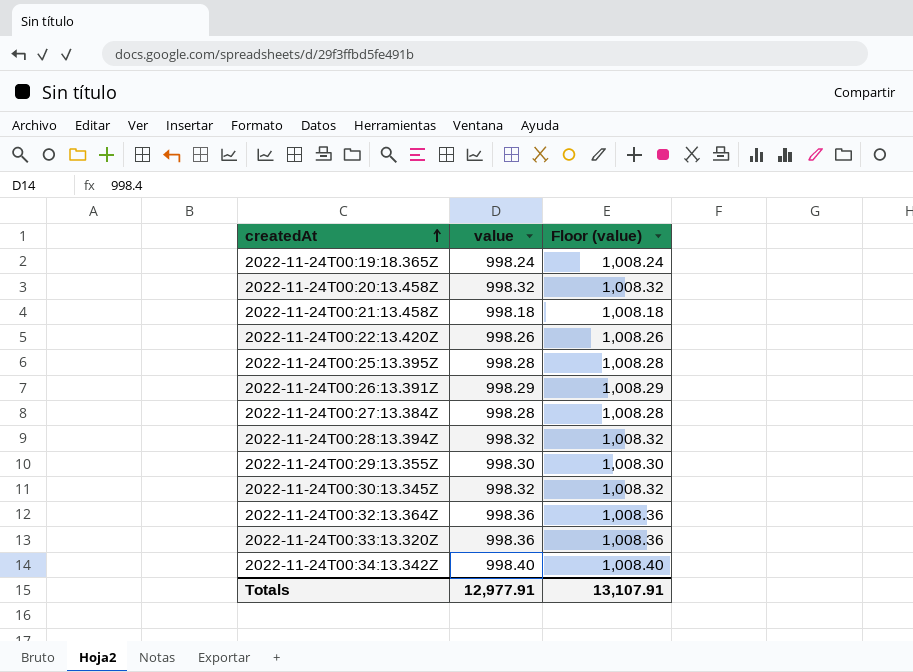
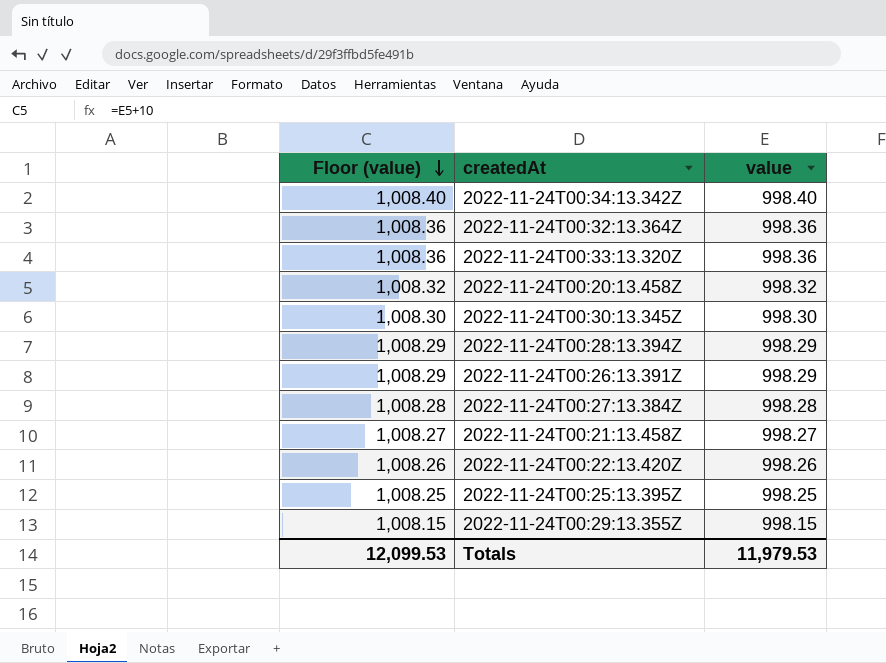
row order: createdAt ascending -> Floor (value) descending
column Floor (value) | position: 3 -> 1
row 2022-11-24T00:19:18.365Z: 998.24 | 1,008.24 -> none
2022-11-24T00:30:13.345Z | Floor (value): 1,008.32 -> 1,008.30
2022-11-24T00:30:13.345Z | value: 998.32 -> 998.30
2022-11-24T00:28:13.394Z | Floor (value): 1,008.32 -> 1,008.29
2022-11-24T00:28:13.394Z | value: 998.32 -> 998.29
2022-11-24T00:21:13.458Z | Floor (value): 1,008.18 -> 1,008.27
2022-11-24T00:21:13.458Z | value: 998.18 -> 998.27
2022-11-24T00:25:13.395Z | Floor (value): 1,008.28 -> 1,008.25
2022-11-24T00:25:13.395Z | value: 998.28 -> 998.25
2022-11-24T00:29:13.355Z | Floor (value): 1,008.30 -> 1,008.15
2022-11-24T00:29:13.355Z | value: 998.30 -> 998.15
Totals | Floor (value): 13,107.91 -> 12,099.53
Totals | value: 12,977.91 -> 11,979.53

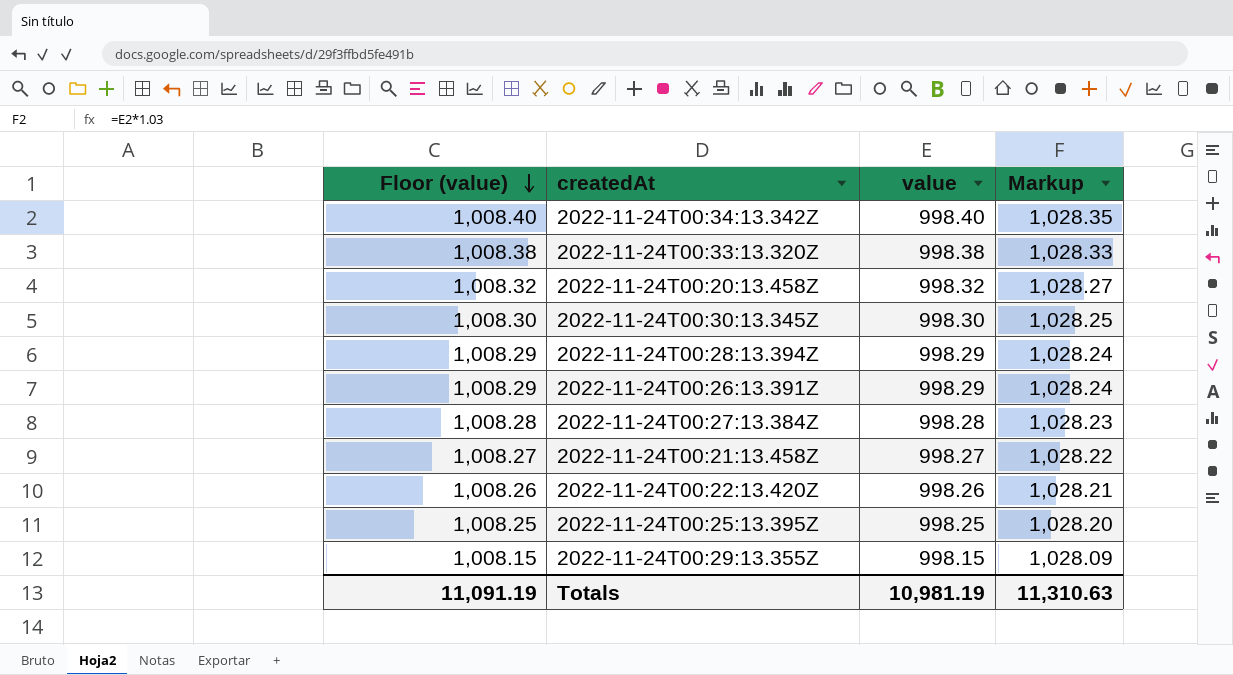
column Markup | formula: none -> [value] * 1.03
row 2022-11-24T00:32:13.364Z: 1,008.36 | 998.36 -> none
2022-11-24T00:33:13.320Z | Floor (value): 1,008.36 -> 1,008.38
2022-11-24T00:33:13.320Z | value: 998.36 -> 998.38
Totals | Floor (value): 12,099.53 -> 11,091.19
Totals | value: 11,979.53 -> 10,981.19

